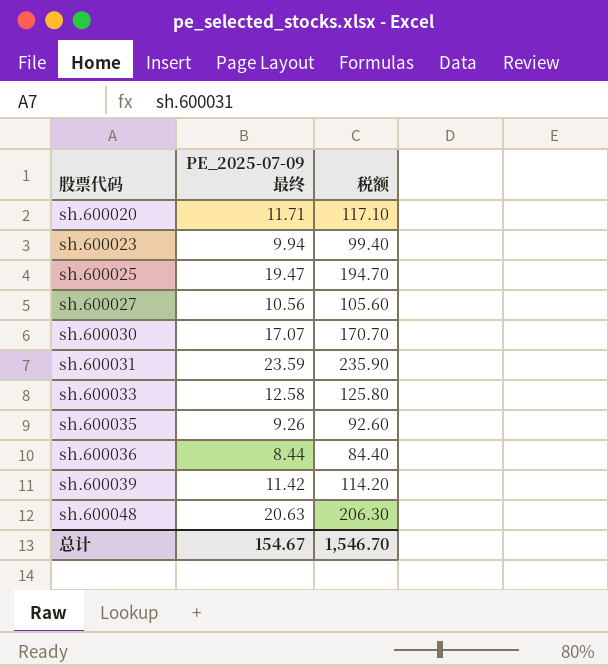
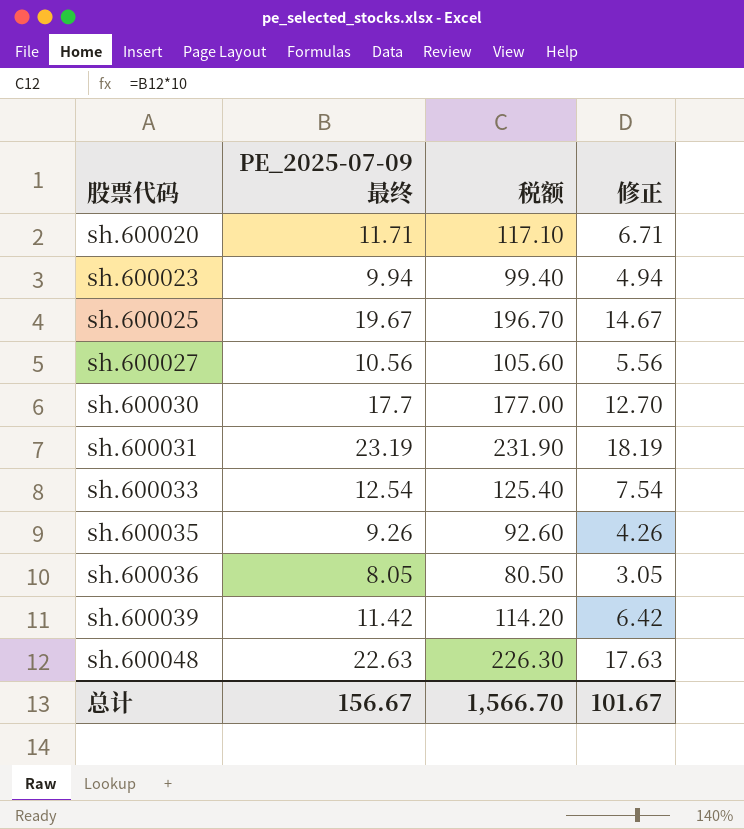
column 修正 | formula: none -> [PE_2025-07-09 最终] - 5
sh.600025 | PE_2025-07-09 最终: 19.47 -> 19.67
sh.600025 | 税额: 194.70 -> 196.70
sh.600030 | PE_2025-07-09 最终: 17.07 -> 17.7
sh.600030 | 税额: 170.70 -> 177.00
sh.600031 | PE_2025-07-09 最终: 23.59 -> 23.19
sh.600031 | 税额: 235.90 -> 231.90
sh.600033 | PE_2025-07-09 最终: 12.58 -> 12.54
sh.600033 | 税额: 125.80 -> 125.40
sh.600036 | PE_2025-07-09 最终: 8.44 -> 8.05
sh.600036 | 税额: 84.40 -> 80.50
sh.600048 | PE_2025-07-09 最终: 20.63 -> 22.63
sh.600048 | 税额: 206.30 -> 226.30
总计 | PE_2025-07-09 最终: 154.67 -> 156.67
总计 | 税额: 1,546.70 -> 1,566.70

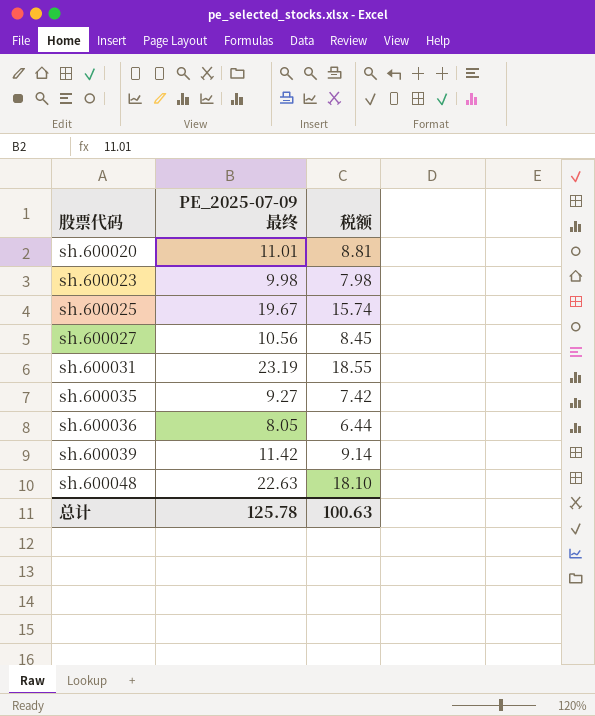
column 修正 | formula: [PE_2025-07-09 最终] - 5 -> none
column 税额 | formula: [PE_2025-07-09 最终] * 10 -> [PE_2025-07-09 最终] * 0.8
row sh.600030: 17.7 | 177.00 | 12.70 -> none
row sh.600033: 12.54 | 125.40 | 7.54 -> none
sh.600020 | PE_2025-07-09 最终: 11.71 -> 11.01
sh.600023 | PE_2025-07-09 最终: 9.94 -> 9.98
sh.600035 | PE_2025-07-09 最终: 9.26 -> 9.27
总计 | PE_2025-07-09 最终: 156.67 -> 125.78
总计 | 税额: 1,566.70 -> 100.63

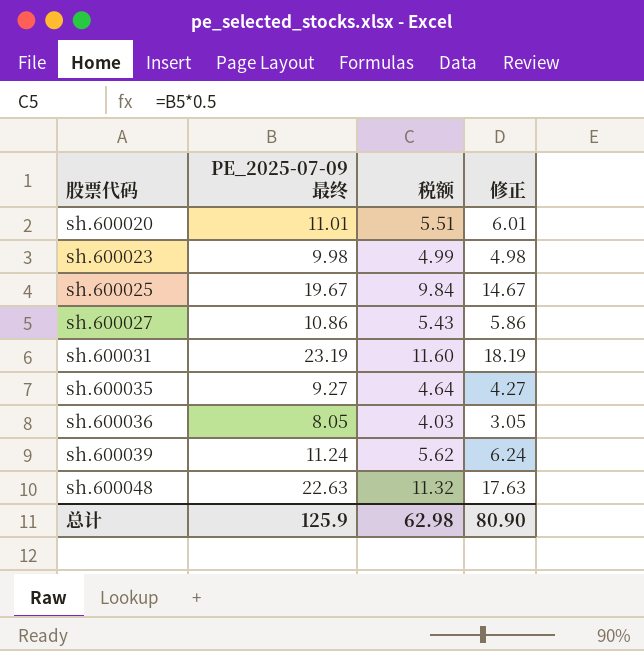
column 税额 | formula: [PE_2025-07-09 最终] * 0.8 -> [PE_2025-07-09 最终] * 0.5
column 修正 | formula: none -> [PE_2025-07-09 最终] - 5
sh.600027 | PE_2025-07-09 最终: 10.56 -> 10.86
sh.600039 | PE_2025-07-09 最终: 11.42 -> 11.24
总计 | PE_2025-07-09 最终: 125.78 -> 125.9
总计 | 税额: 100.63 -> 62.98

